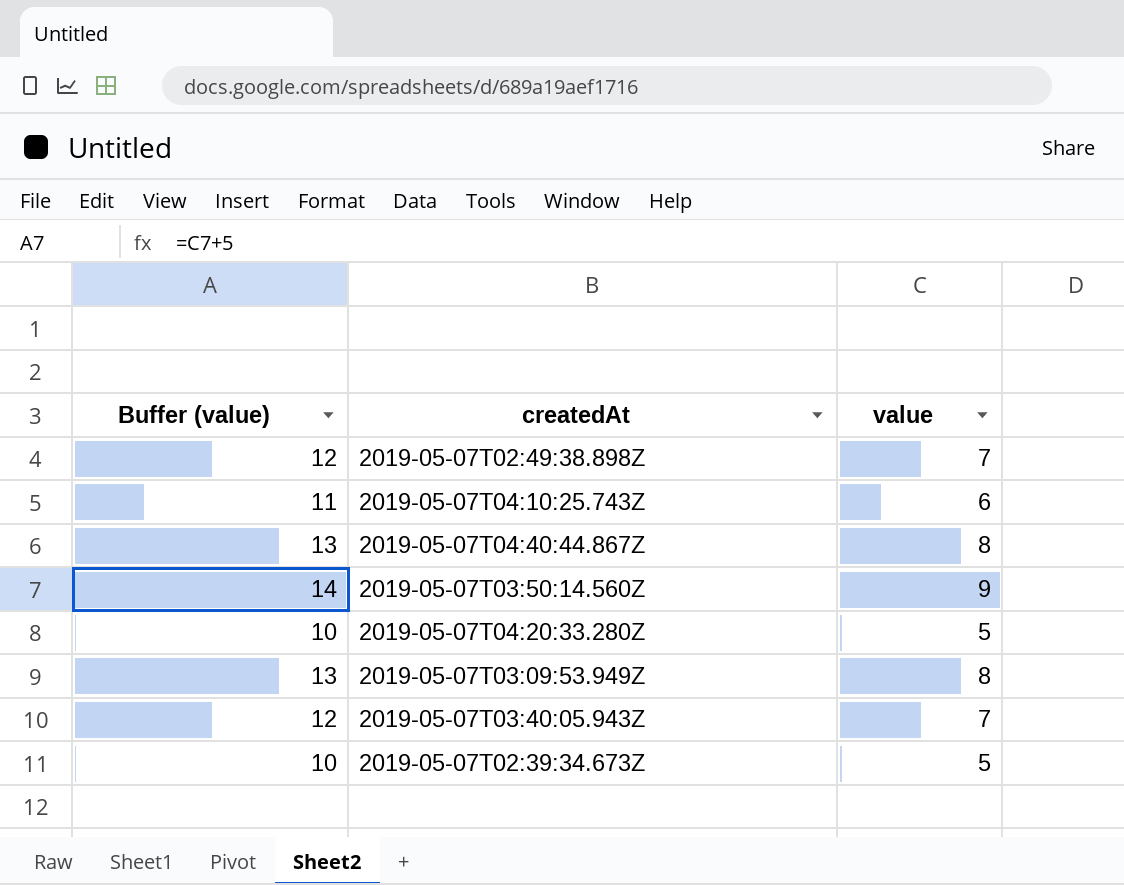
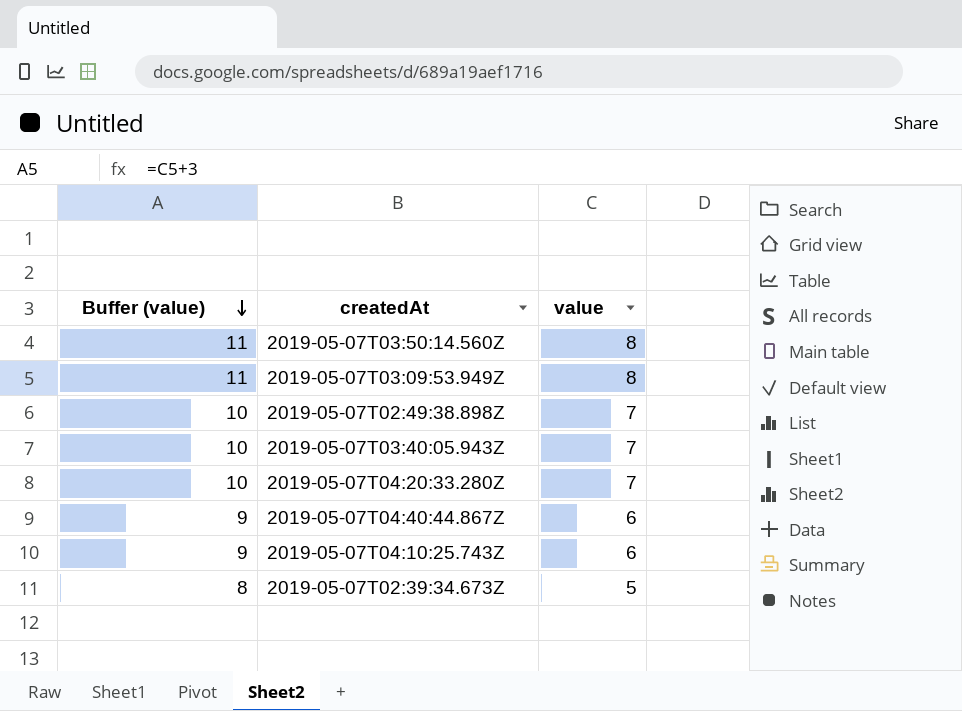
row order: none -> Buffer (value) descending
column Buffer (value) | formula: [value] + 5 -> [value] + 3
2019-05-07T03:50:14.560Z | value: 9 -> 8
2019-05-07T04:20:33.280Z | value: 5 -> 7
2019-05-07T04:40:44.867Z | value: 8 -> 6

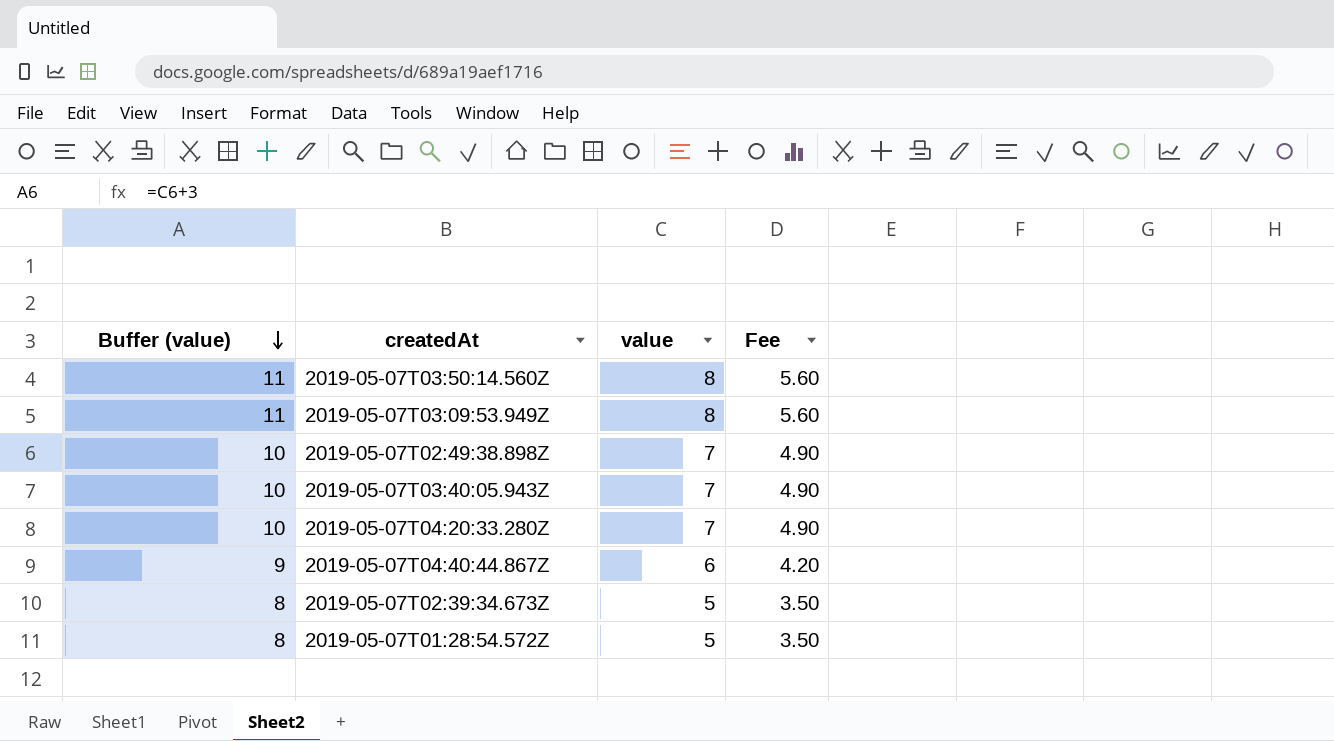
column Fee | formula: none -> [value] * 0.7
row 2019-05-07T04:10:25.743Z: 9 | 6 -> none
row 2019-05-07T01:28:54.572Z: none -> 8 | 5 | 3.50

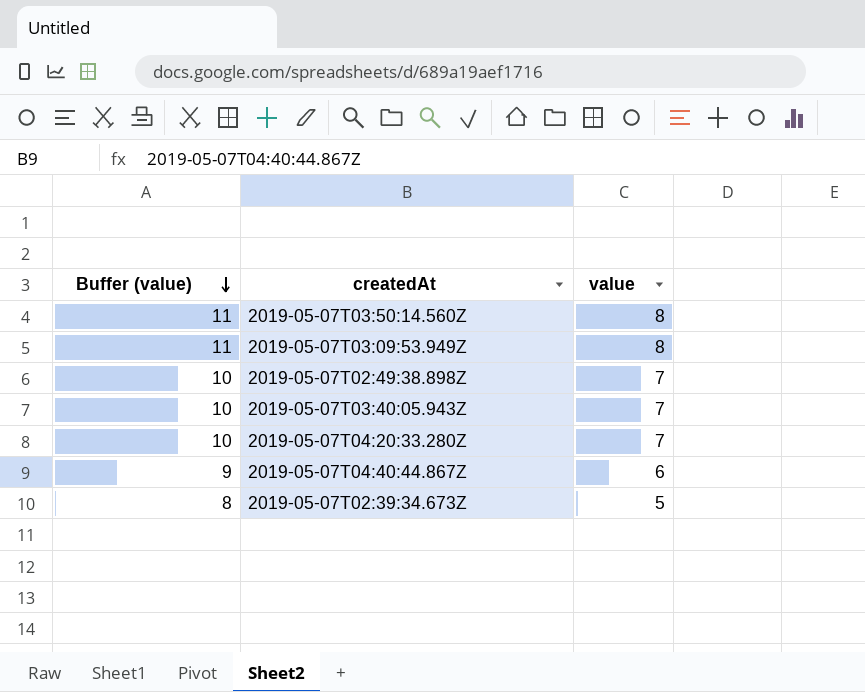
column Fee | formula: [value] * 0.7 -> none
row 2019-05-07T01:28:54.572Z: 8 | 5 | 3.50 -> none

